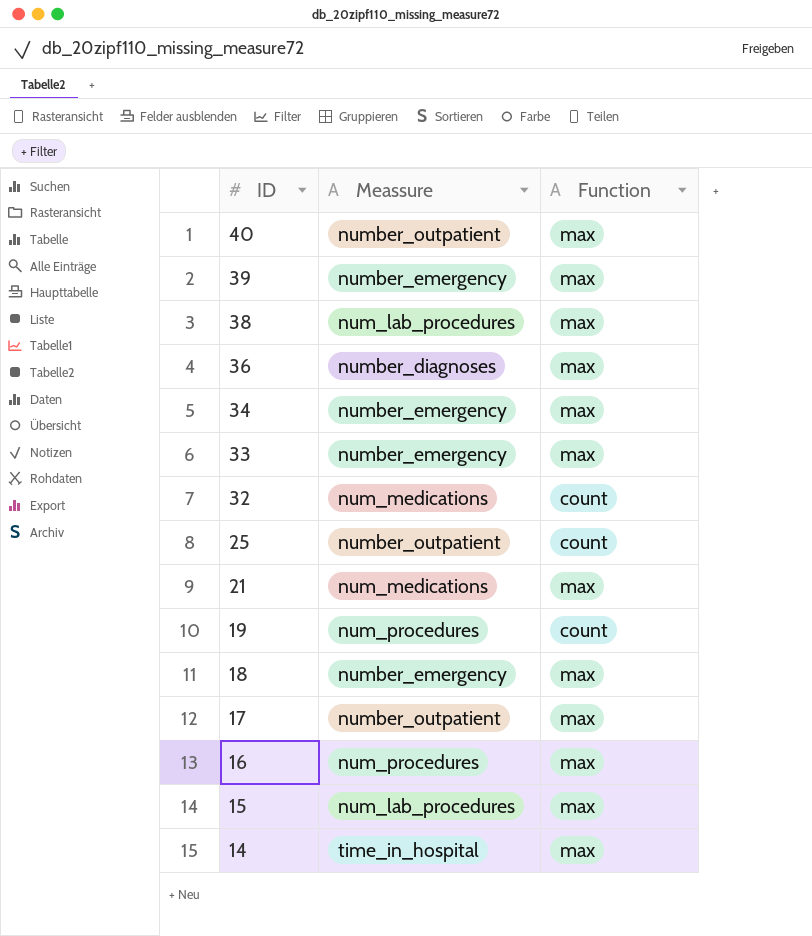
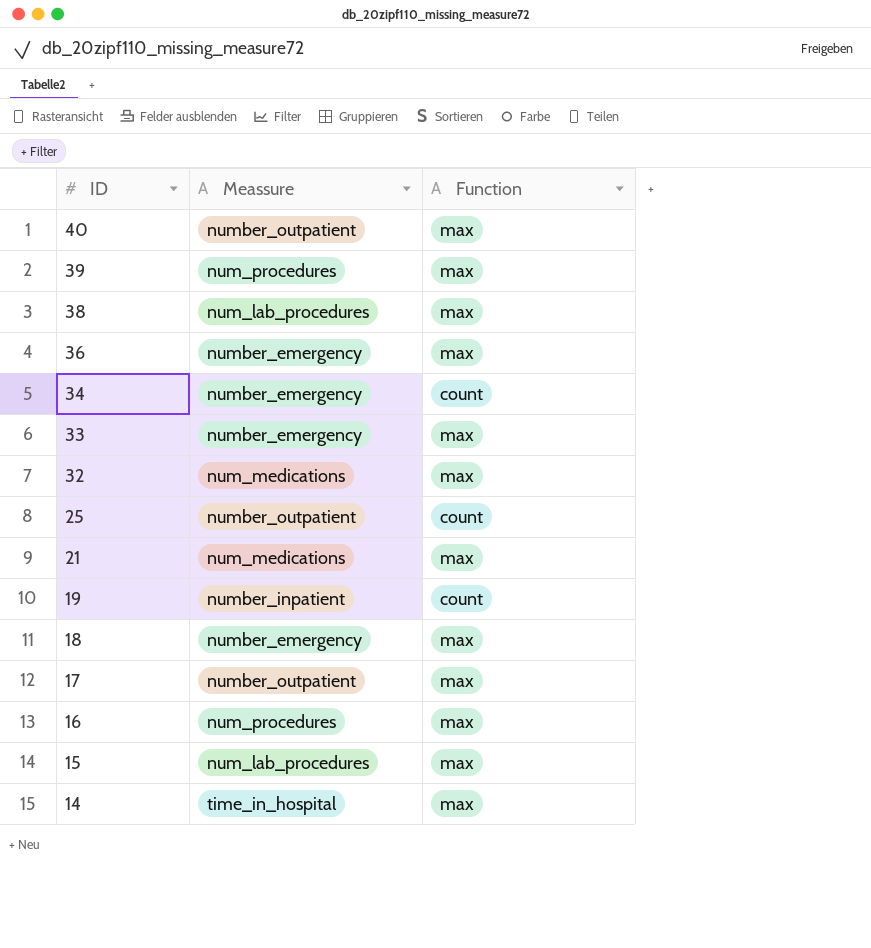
39 | Meassure: number_emergency -> num_procedures
36 | Meassure: number_diagnoses -> number_emergency
34 | Function: max -> count
32 | Function: count -> max
19 | Meassure: num_procedures -> number_inpatient

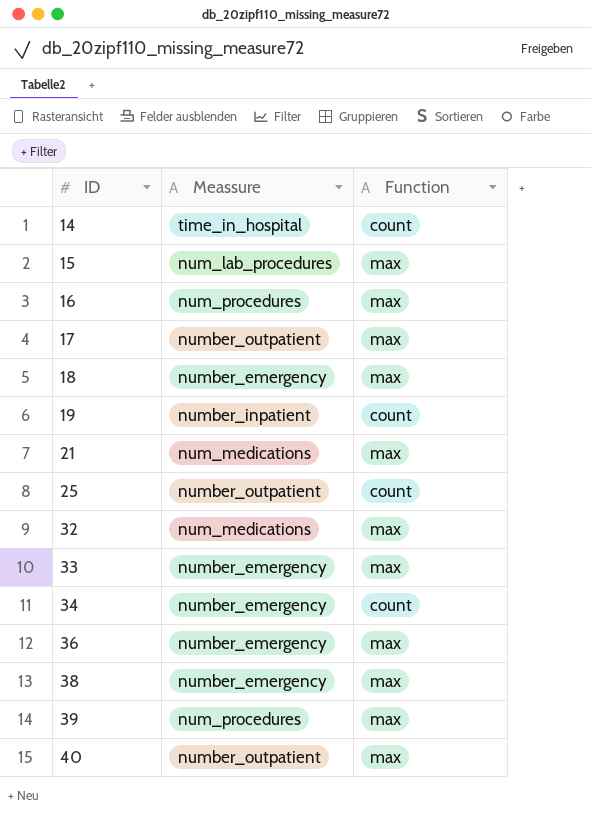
row order: ID descending -> ID ascending
14 | Function: max -> count
38 | Meassure: num_lab_procedures -> number_emergency

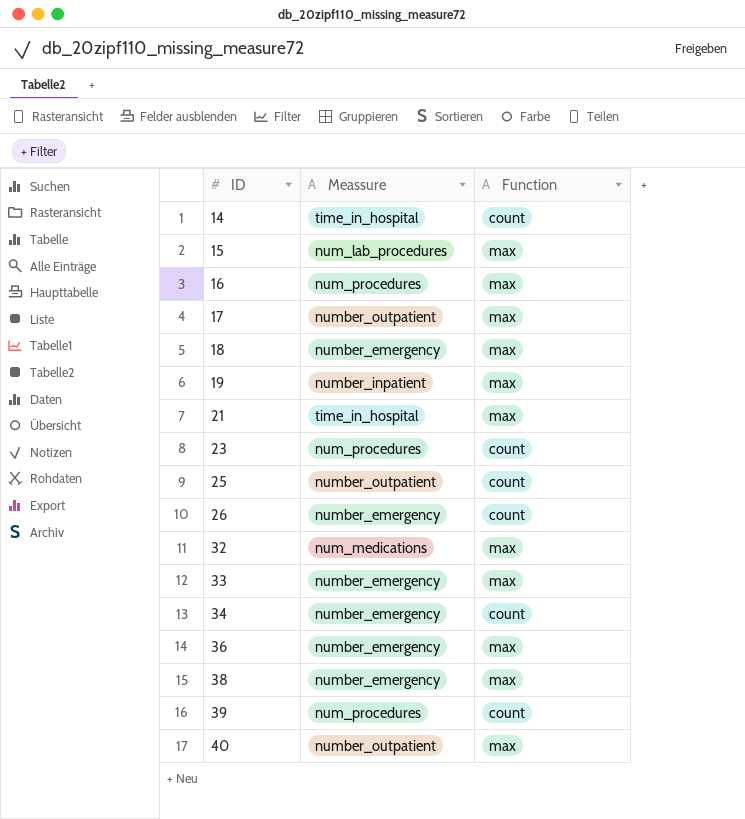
19 | Function: count -> max
21 | Meassure: num_medications -> time_in_hospital
row 23: none -> num_procedures | count
row 26: none -> number_emergency | count
39 | Function: max -> count

